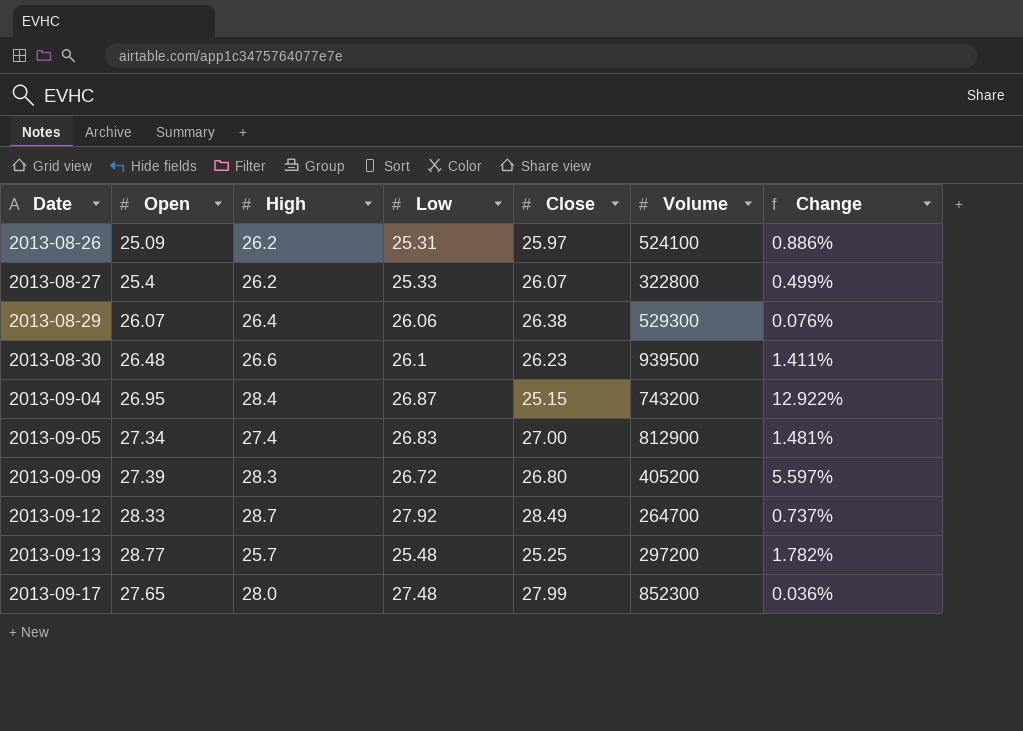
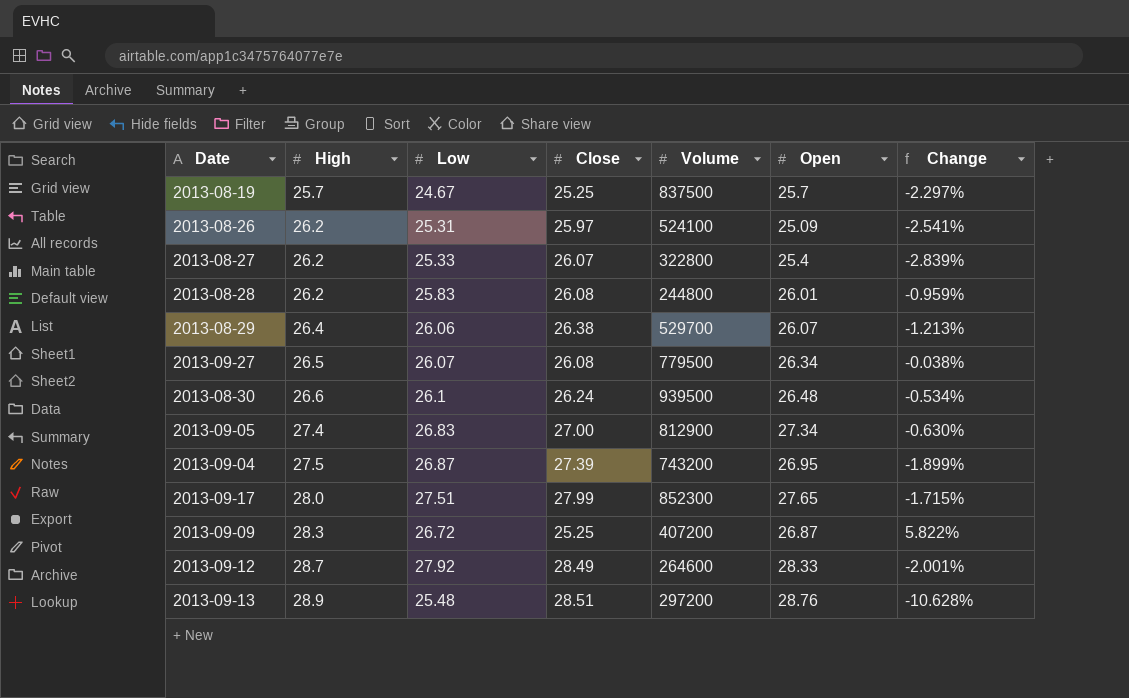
row order: Date ascending -> High ascending
column Open | position: 2 -> 6
column Change | formula: ([High] - [Close]) / [Close] -> ([Low] - [Close]) / [Close]
row 2013-08-19: none -> 25.7 | 24.67 | 25.25 | 837500 | 25.7 | -2.297%
row 2013-08-28: none -> 26.2 | 25.83 | 26.08 | 244800 | 26.01 | -0.959%
2013-08-29 | Volume: 529300 -> 529700
row 2013-09-27: none -> 26.5 | 26.07 | 26.08 | 779500 | 26.34 | -0.038%
2013-08-30 | Close: 26.23 -> 26.24
2013-09-04 | High: 28.4 -> 27.5
2013-09-04 | Close: 25.15 -> 27.39
2013-09-17 | Low: 27.48 -> 27.51
2013-09-09 | Close: 26.80 -> 25.25
2013-09-09 | Volume: 405200 -> 407200
2013-09-09 | Open: 27.39 -> 26.87
2013-09-12 | Volume: 264700 -> 264600
2013-09-13 | High: 25.7 -> 28.9
2013-09-13 | Close: 25.25 -> 28.51
2013-09-13 | Open: 28.77 -> 28.76

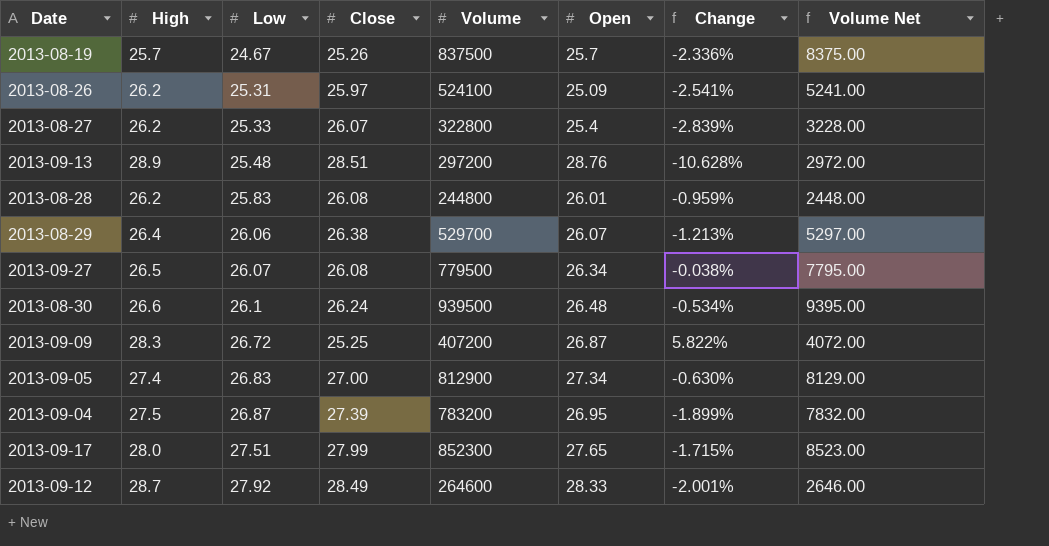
row order: High ascending -> Low ascending
column Volume Net | formula: none -> [Volume] * 0.01
2013-08-19 | Close: 25.25 -> 25.26
2013-08-19 | Change: -2.297% -> -2.336%
2013-09-04 | Volume: 743200 -> 783200

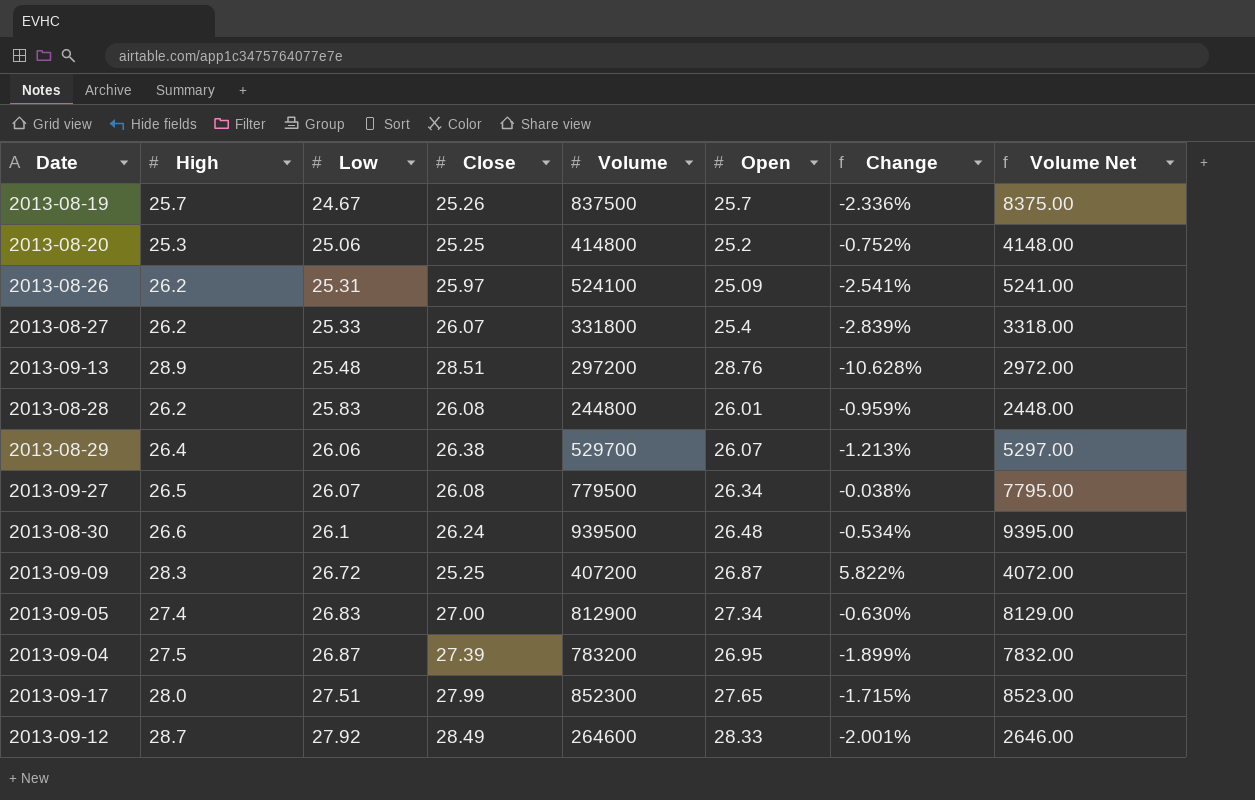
row 2013-08-20: none -> 25.3 | 25.06 | 25.25 | 414800 | 25.2 | -0.752% | 4148.00
2013-08-27 | Volume: 322800 -> 331800
2013-08-27 | Volume Net: 3228.00 -> 3318.00

